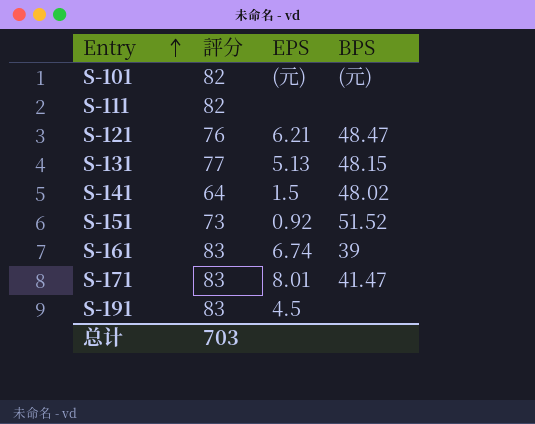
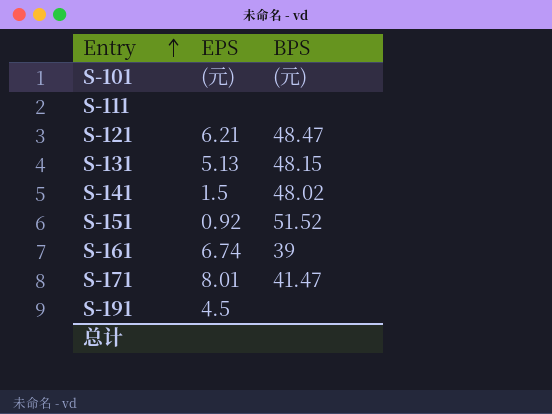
column 評分 | position: 2 -> none

